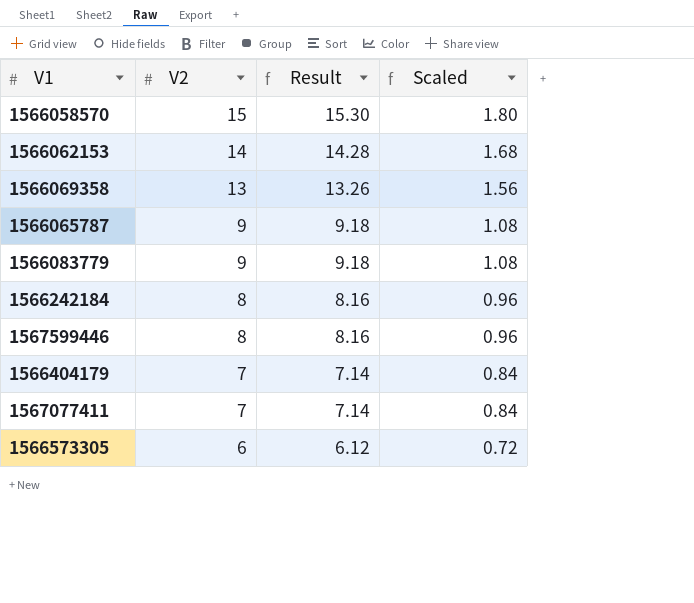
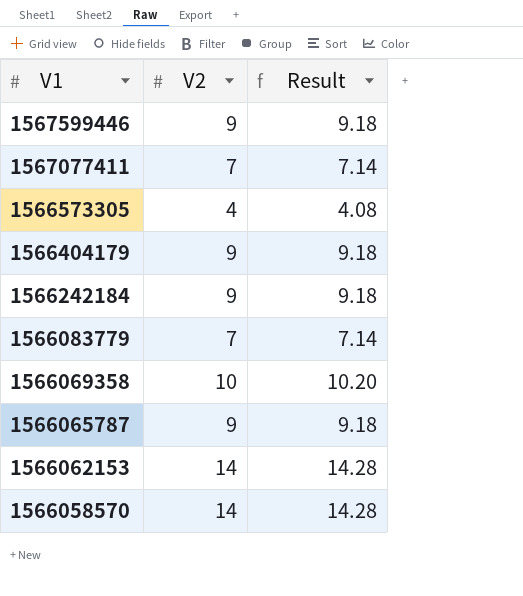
row order: V2 descending -> V1 descending
column Scaled | formula: [V2] * 0.12 -> none
1567599446 | V2: 8 -> 9
1567599446 | Result: 8.16 -> 9.18
1566573305 | V2: 6 -> 4
1566573305 | Result: 6.12 -> 4.08
1566404179 | V2: 7 -> 9
1566404179 | Result: 7.14 -> 9.18
1566242184 | V2: 8 -> 9
1566242184 | Result: 8.16 -> 9.18
1566083779 | V2: 9 -> 7
1566083779 | Result: 9.18 -> 7.14
1566069358 | V2: 13 -> 10
1566069358 | Result: 13.26 -> 10.20
1566058570 | V2: 15 -> 14
1566058570 | Result: 15.30 -> 14.28

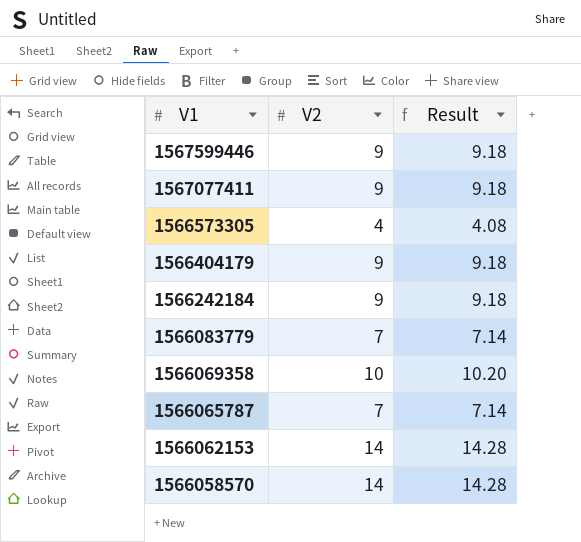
1567077411 | V2: 7 -> 9
1567077411 | Result: 7.14 -> 9.18
1566065787 | V2: 9 -> 7
1566065787 | Result: 9.18 -> 7.14

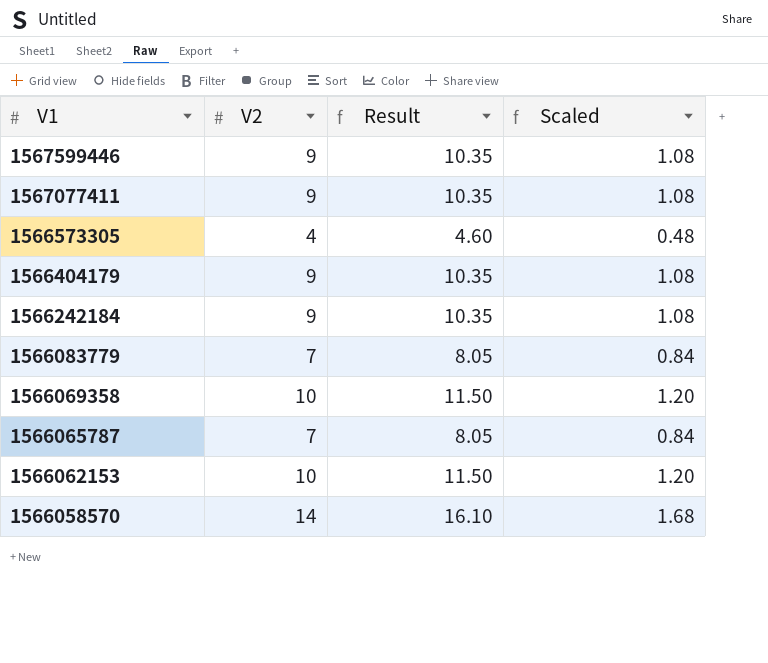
column Result | formula: [V2] * 1.02 -> [V2] * 1.15
column Scaled | formula: none -> [V2] * 0.12
1566062153 | V2: 14 -> 10

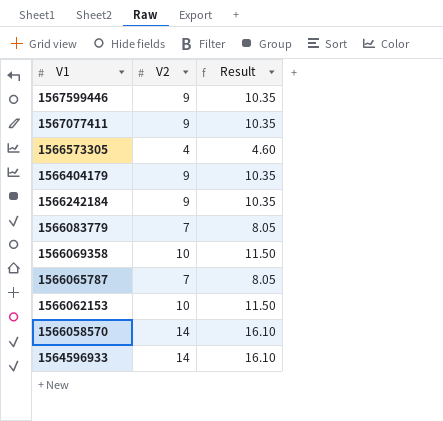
column Scaled | formula: [V2] * 0.12 -> none
row 1564596933: none -> 14 | 16.10

